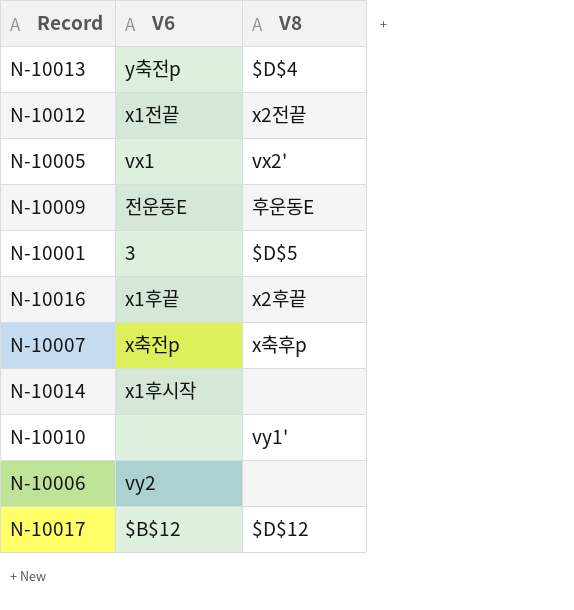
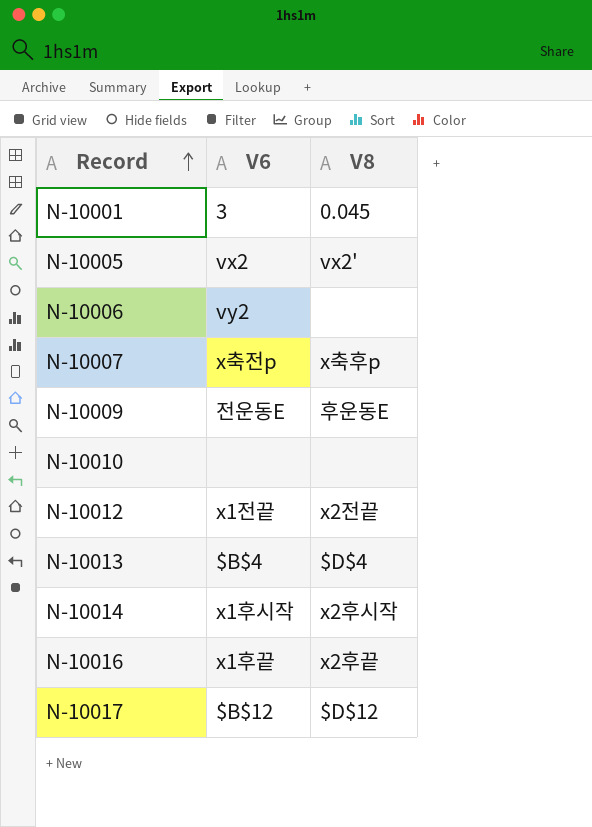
row order: none -> Record ascending
N-10001 | V8: $D$5 -> 0.045
N-10005 | V6: vx1 -> vx2
N-10010 | V8: vy1' -> none
N-10013 | V6: y축전p -> $B$4
N-10014 | V8: none -> x2후시작

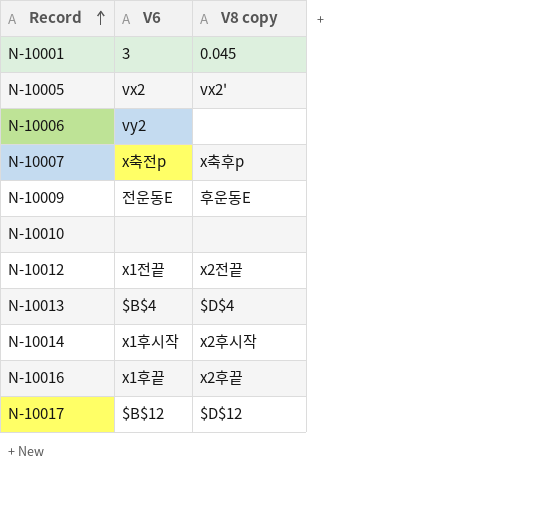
column name: V8 -> V8 copy

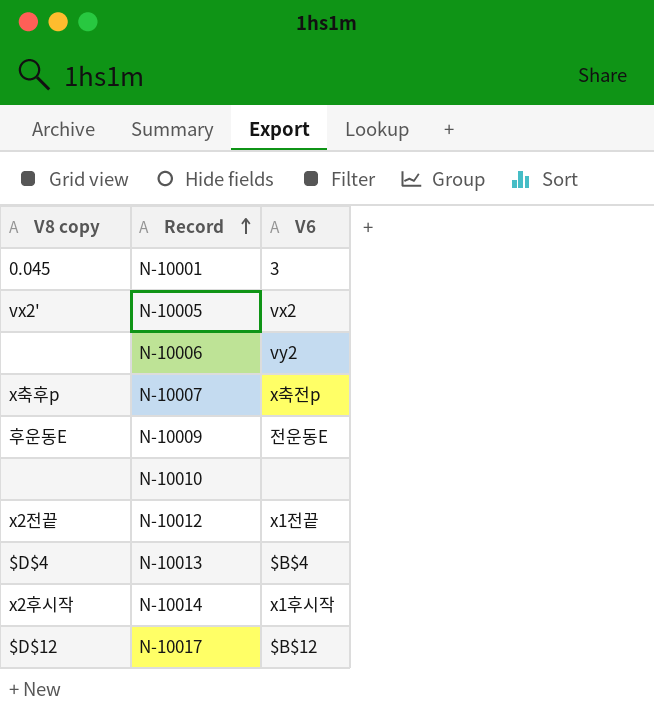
column V8 copy | position: 3 -> 1
row N-10016: x1후끝 | x2후끝 -> none

